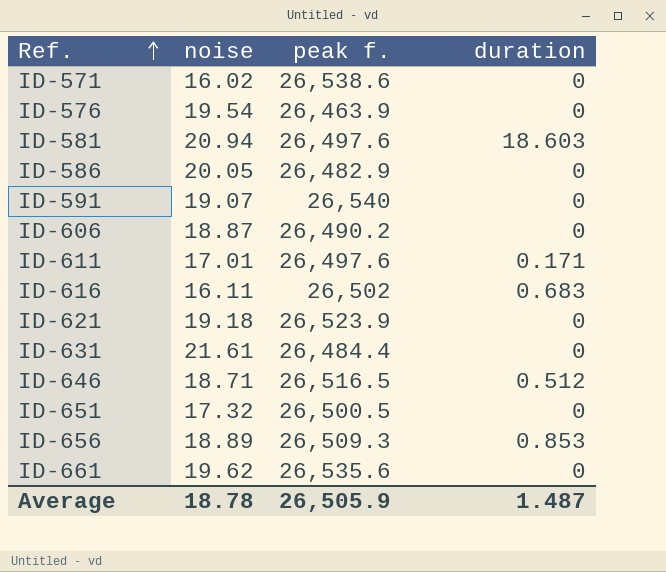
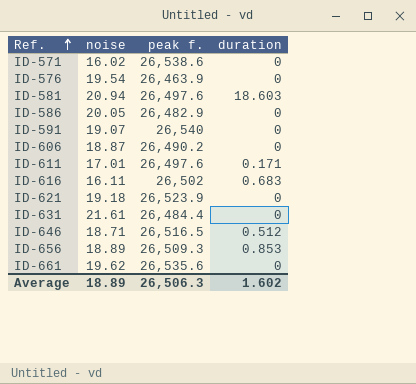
row ID-651: 17.32 | 26,500.5 | 0 -> none
Average | noise: 18.78 -> 18.89
Average | peak f.: 26,505.9 -> 26,506.3
Average | duration: 1.487 -> 1.602

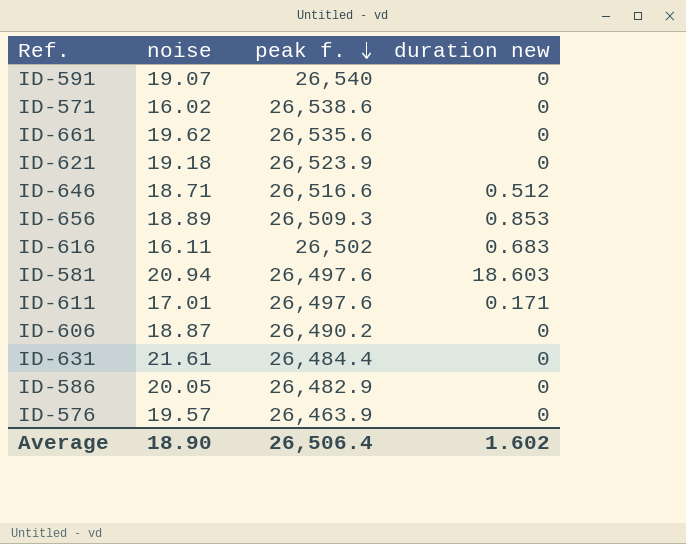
row order: Ref. ascending -> peak f. descending
column name: duration -> duration new
ID-646 | peak f.: 26,516.5 -> 26,516.6
ID-576 | noise: 19.54 -> 19.57
Average | noise: 18.89 -> 18.90
Average | peak f.: 26,506.3 -> 26,506.4

